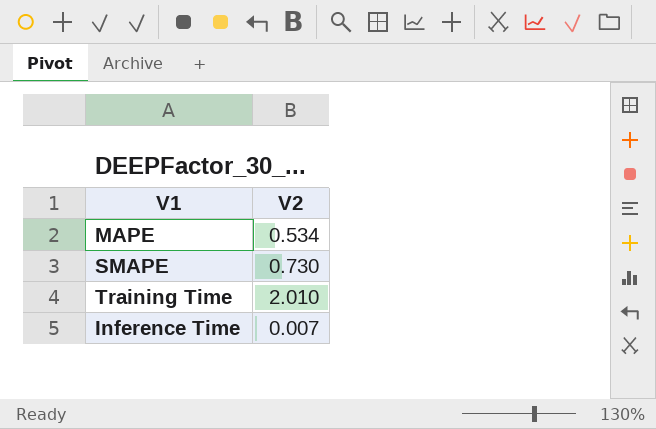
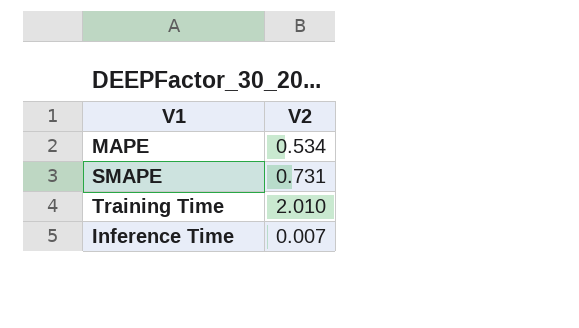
SMAPE | V2: 0.730 -> 0.731

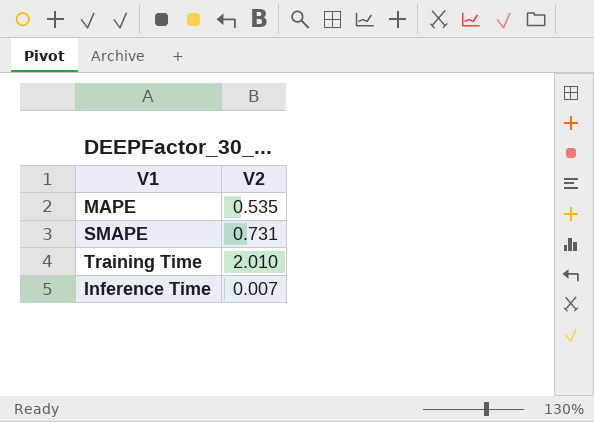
MAPE | V2: 0.534 -> 0.535

